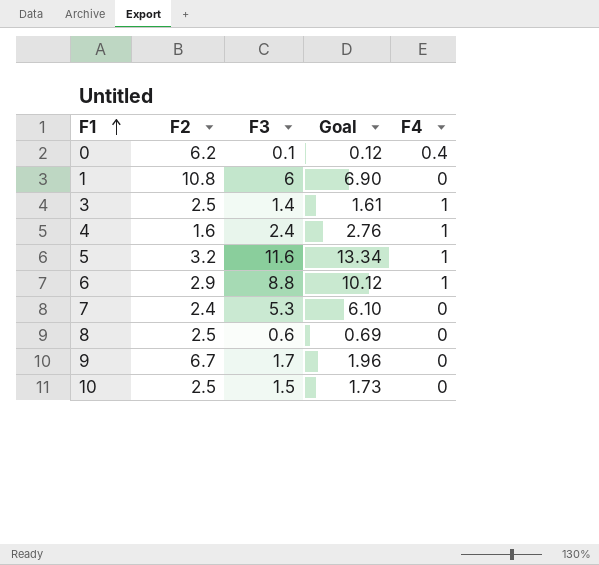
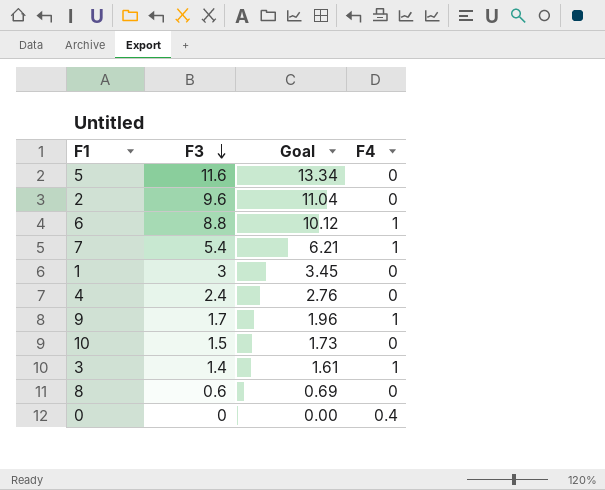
row order: F1 ascending -> F3 descending
column F2 | position: 2 -> none
5 | F4: 1 -> 0
row 2: none -> 9.6 | 11.04 | 0
7 | F3: 5.3 -> 5.4
7 | Goal: 6.10 -> 6.21
7 | F4: 0 -> 1
1 | F3: 6 -> 3
1 | Goal: 6.90 -> 3.45
4 | F4: 1 -> 0
9 | F4: 0 -> 1
0 | F3: 0.1 -> 0
0 | Goal: 0.12 -> 0.00

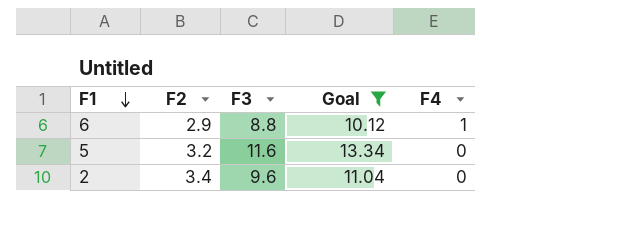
filter: none -> Goal >= 10.12
row order: F3 descending -> F1 descending
column F2 | position: none -> 2

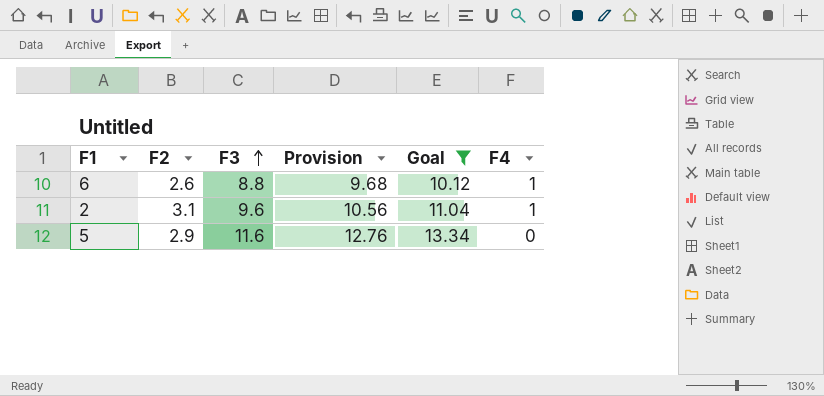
row order: F1 descending -> F3 ascending
column Provision | formula: none -> [F3] * 1.1
6 | F2: 2.9 -> 2.6
2 | F2: 3.4 -> 3.1
2 | F4: 0 -> 1
5 | F2: 3.2 -> 2.9

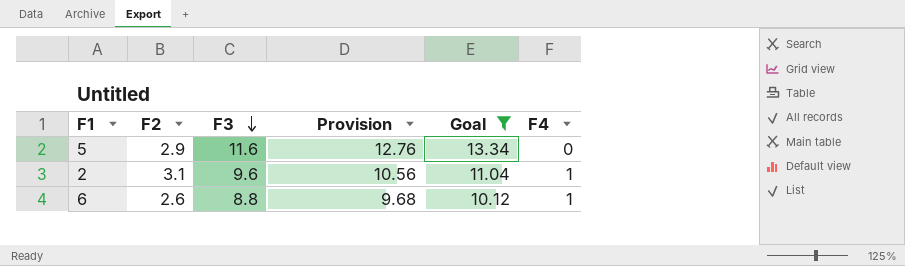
row order: F3 ascending -> F3 descending

